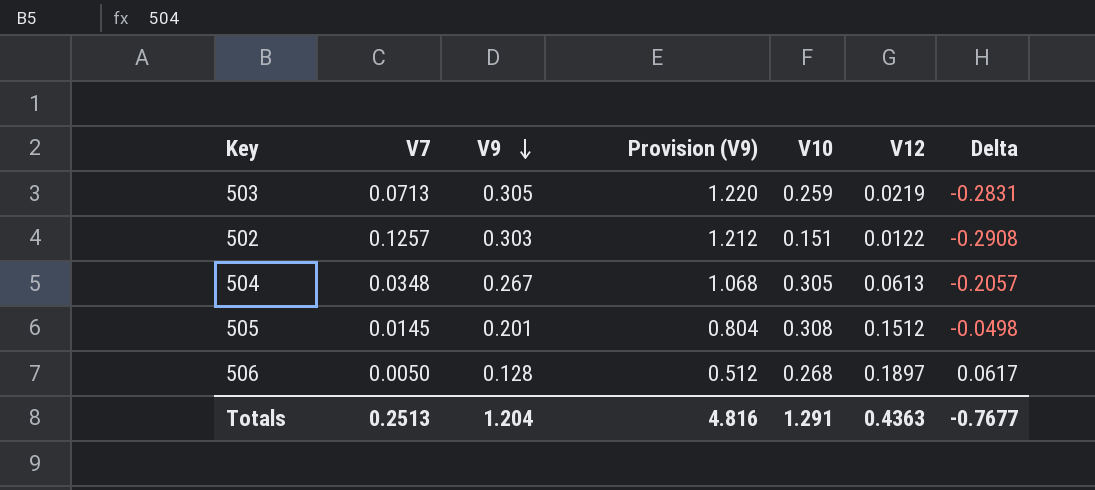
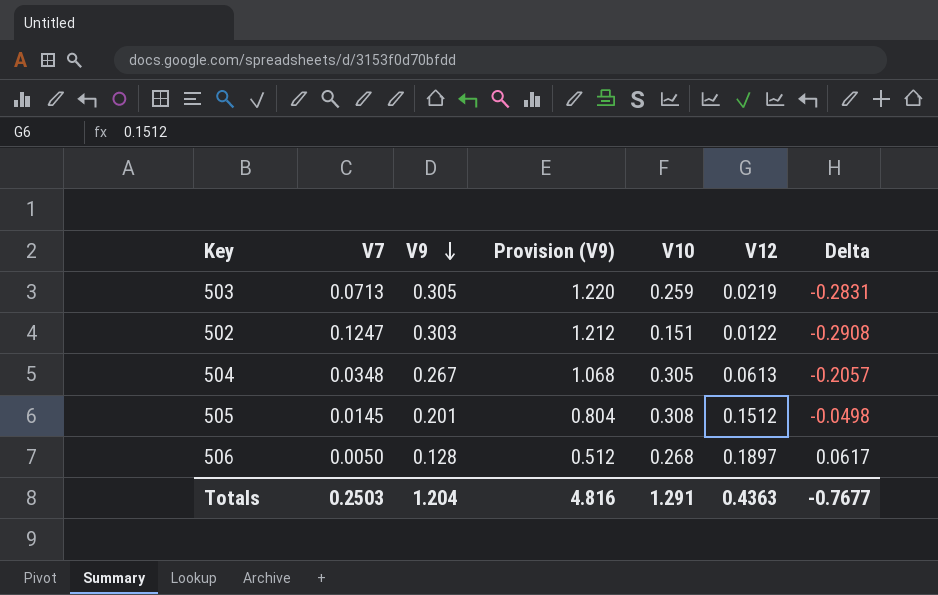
502 | V7: 0.1257 -> 0.1247
Totals | V7: 0.2513 -> 0.2503

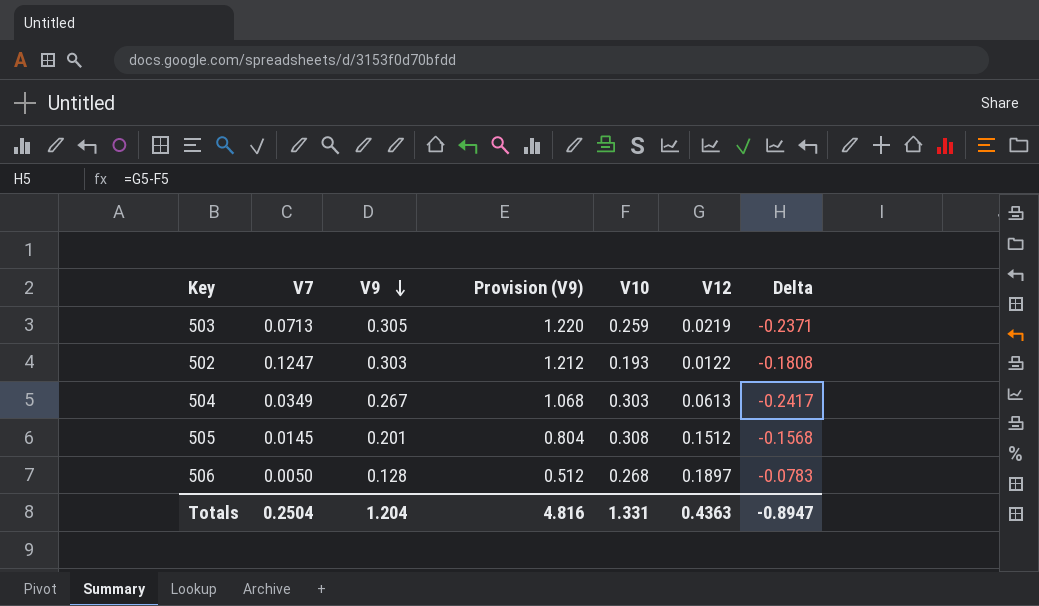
column Delta | formula: [V12] - [V9] -> [V12] - [V10]
502 | V10: 0.151 -> 0.193
504 | V7: 0.0348 -> 0.0349
504 | V10: 0.305 -> 0.303
Totals | V7: 0.2503 -> 0.2504
Totals | V10: 1.291 -> 1.331
Totals | Delta: -0.7677 -> -0.8947

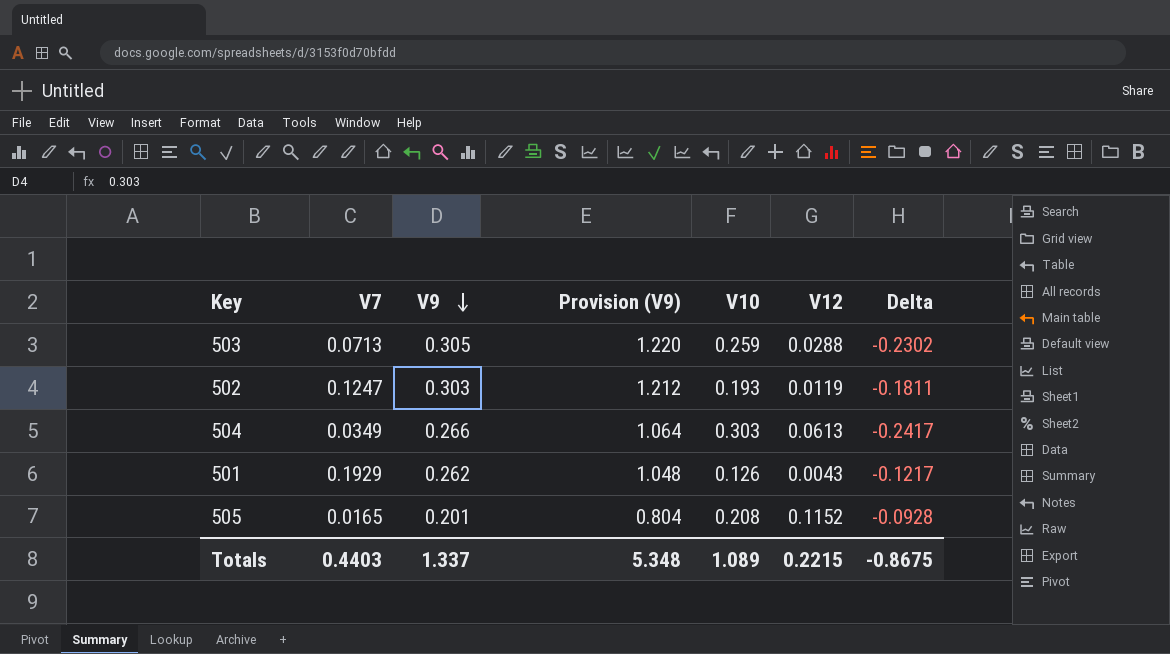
row 506: 0.0050 | 0.128 | 0.512 | 0.268 | 0.1897 | -0.0783 -> none
503 | V12: 0.0219 -> 0.0288
503 | Delta: -0.2371 -> -0.2302
502 | V12: 0.0122 -> 0.0119
502 | Delta: -0.1808 -> -0.1811
504 | V9: 0.267 -> 0.266
504 | Provision (V9): 1.068 -> 1.064
row 501: none -> 0.1929 | 0.262 | 1.048 | 0.126 | 0.0043 | -0.1217
505 | V7: 0.0145 -> 0.0165
505 | V10: 0.308 -> 0.208
505 | V12: 0.1512 -> 0.1152
505 | Delta: -0.1568 -> -0.0928
Totals | V7: 0.2504 -> 0.4403
Totals | V9: 1.204 -> 1.337
Totals | Provision (V9): 4.816 -> 5.348
Totals | V10: 1.331 -> 1.089
Totals | V12: 0.4363 -> 0.2215
Totals | Delta: -0.8947 -> -0.8675

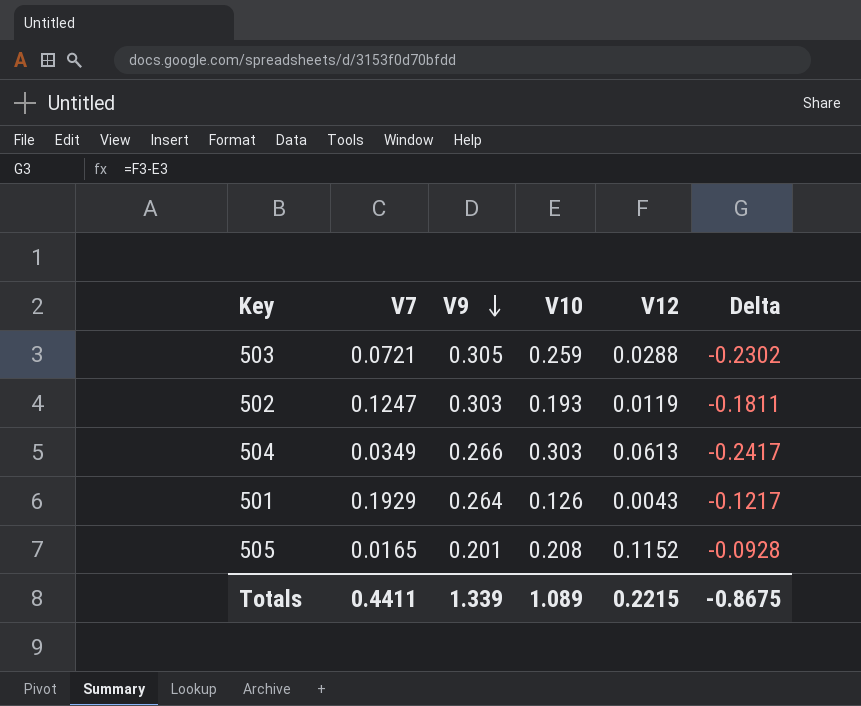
column Provision (V9) | formula: [V9] * 4 -> none
503 | V7: 0.0713 -> 0.0721
501 | V9: 0.262 -> 0.264
Totals | V7: 0.4403 -> 0.4411
Totals | V9: 1.337 -> 1.339

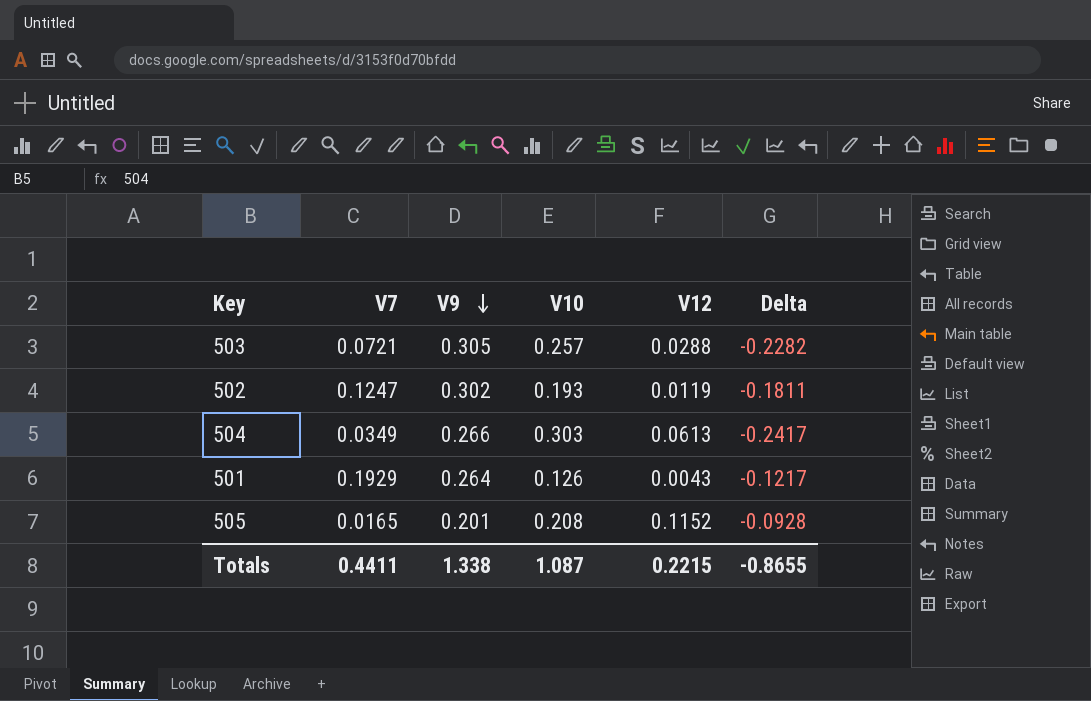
503 | V10: 0.259 -> 0.257
503 | Delta: -0.2302 -> -0.2282
502 | V9: 0.303 -> 0.302
Totals | V9: 1.339 -> 1.338
Totals | V10: 1.089 -> 1.087
Totals | Delta: -0.8675 -> -0.8655

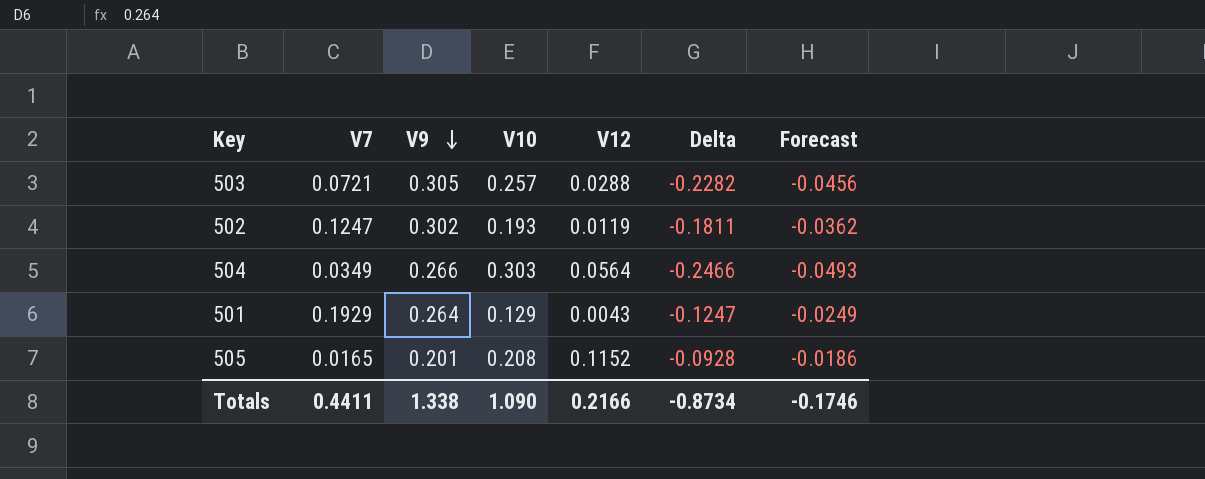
column Forecast | formula: none -> [Delta] * 0.2
504 | V12: 0.0613 -> 0.0564
504 | Delta: -0.2417 -> -0.2466
501 | V10: 0.126 -> 0.129
501 | Delta: -0.1217 -> -0.1247
Totals | V10: 1.087 -> 1.090
Totals | V12: 0.2215 -> 0.2166
Totals | Delta: -0.8655 -> -0.8734

